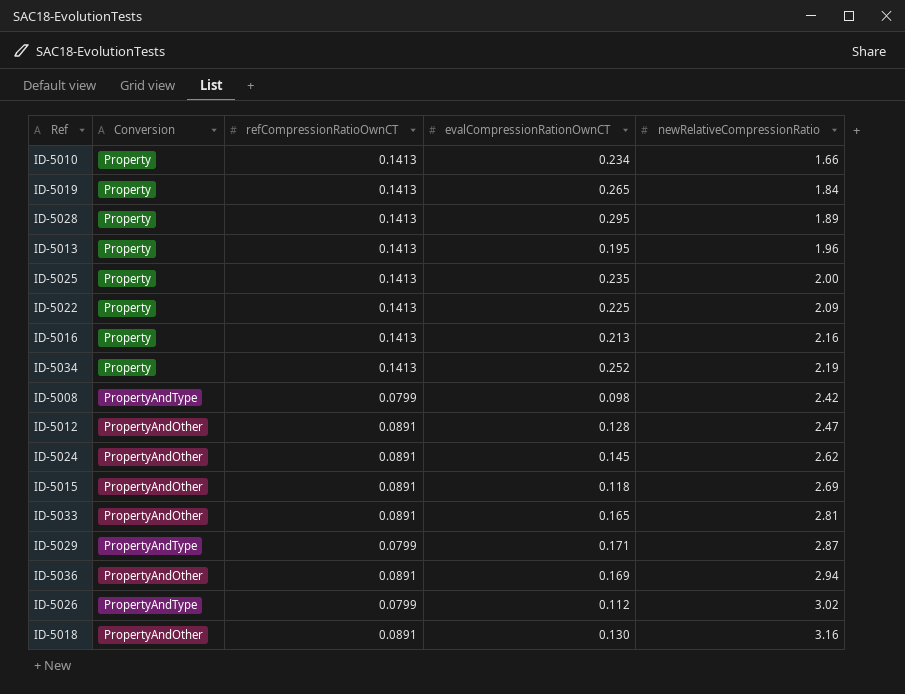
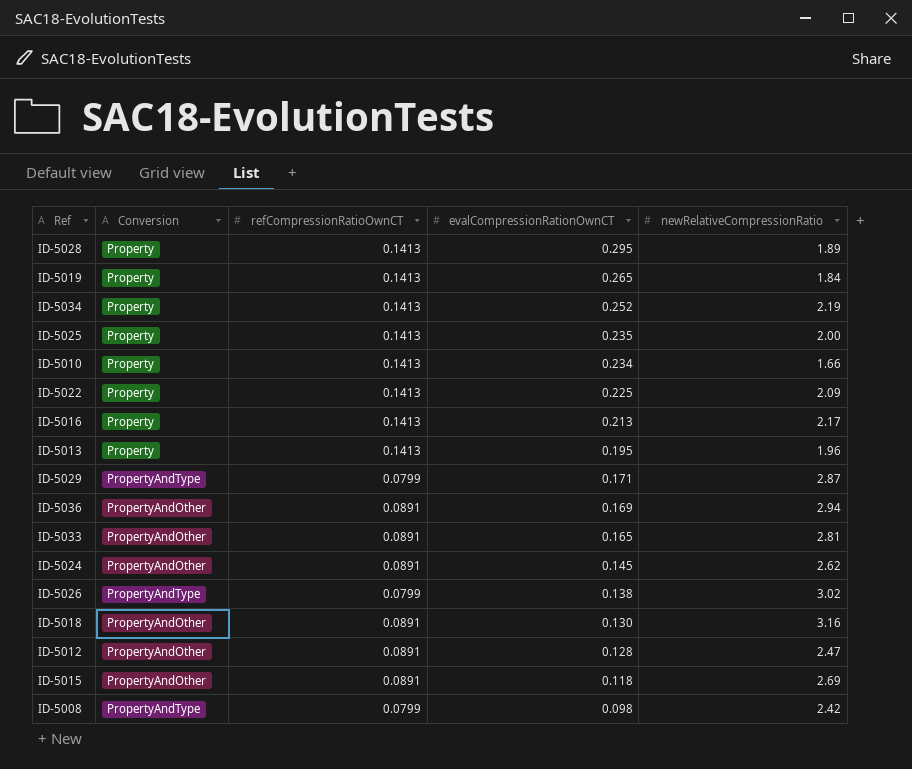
row order: newRelativeCompressionRatio ascending -> evalCompressionRationOwnCT descending
ID-5016 | newRelativeCompressionRatio: 2.16 -> 2.17
ID-5026 | evalCompressionRationOwnCT: 0.112 -> 0.138

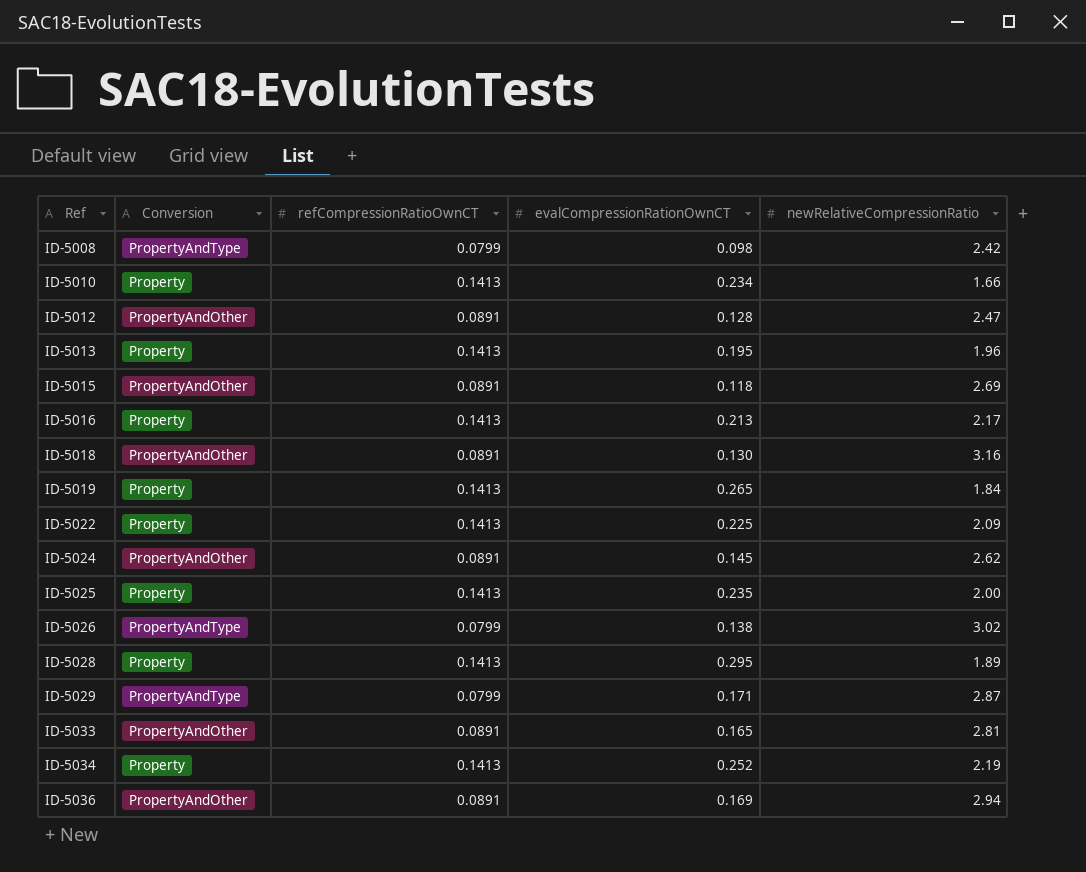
row order: evalCompressionRationOwnCT descending -> Ref ascending

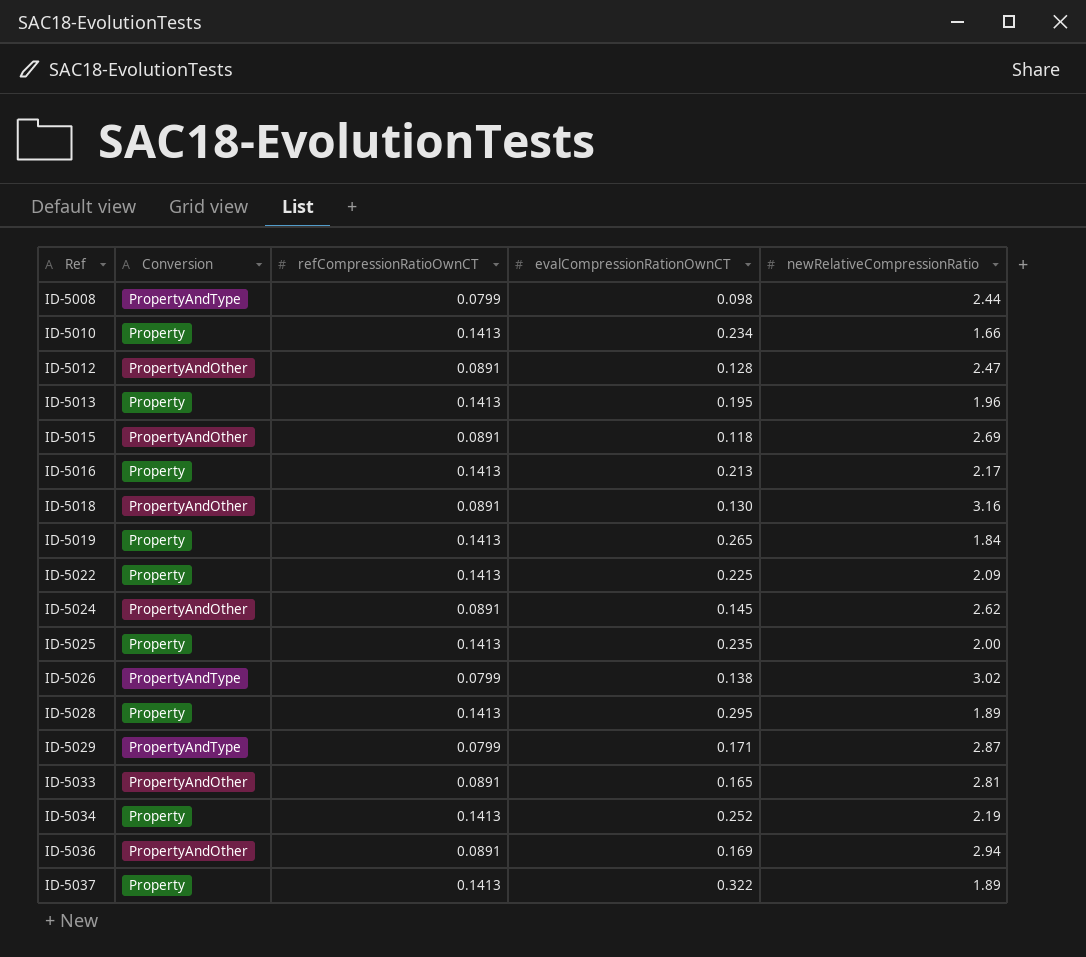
ID-5008 | newRelativeCompressionRatio: 2.42 -> 2.44
row ID-5037: none -> Property | 0.1413 | 0.322 | 1.89

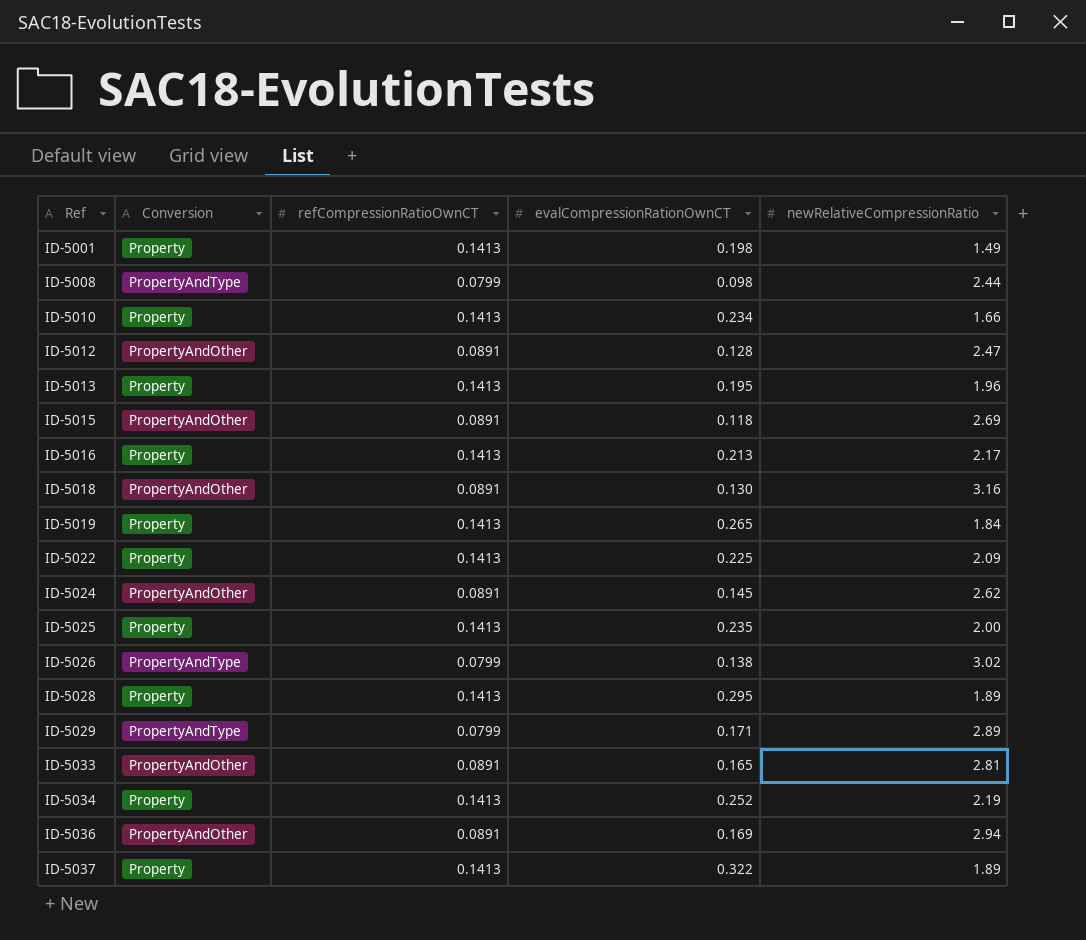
row ID-5001: none -> Property | 0.1413 | 0.198 | 1.49
ID-5029 | newRelativeCompressionRatio: 2.87 -> 2.89

